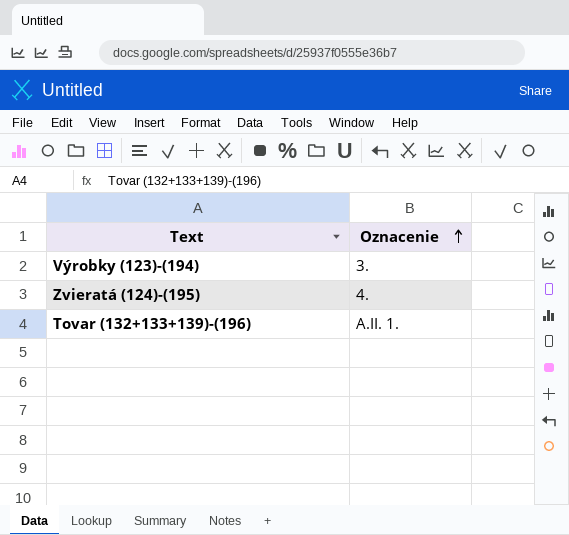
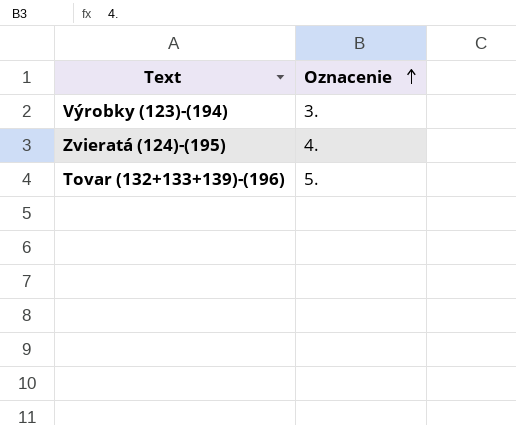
Tovar (132+133+139)-(196) | Oznacenie: A.II. 1. -> 5.

